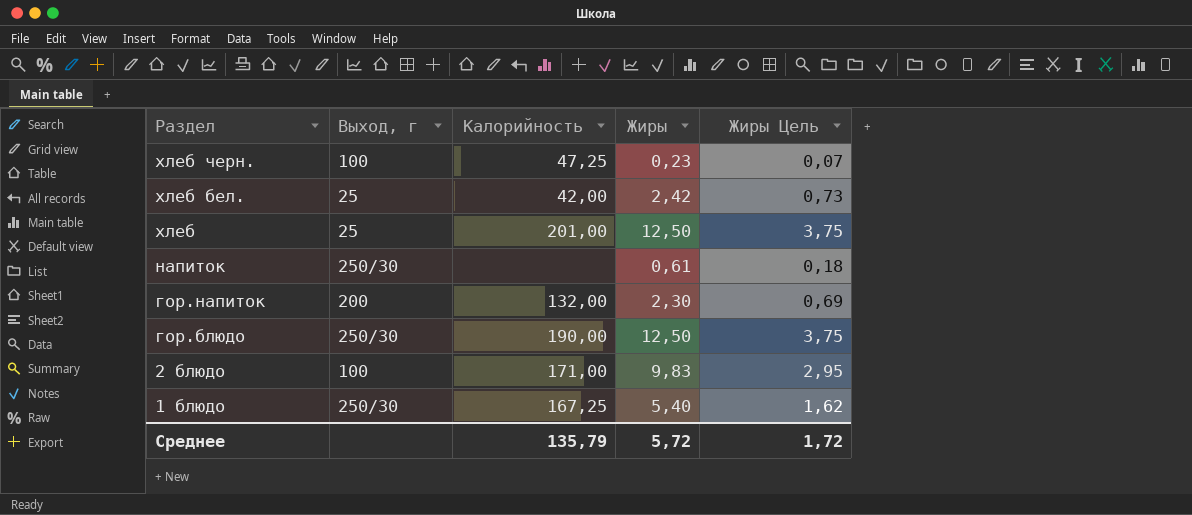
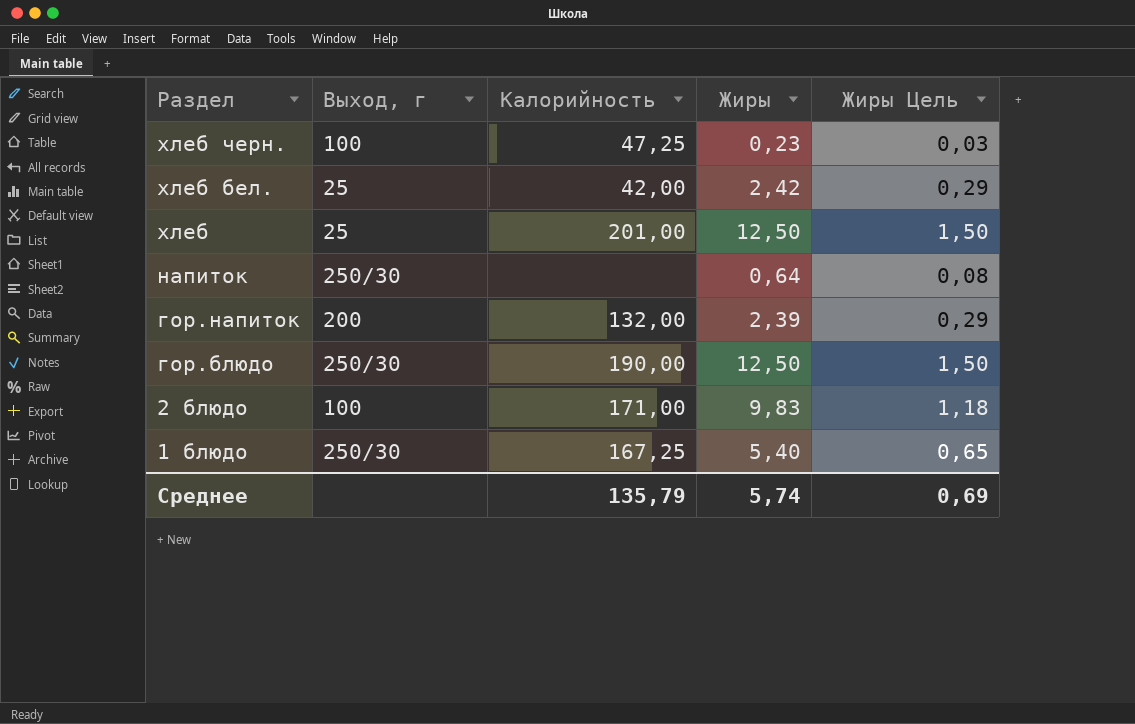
column Жиры Цель | formula: [Жиры] * 0,3 -> [Жиры] * 0,12
напиток | Жиры: 0,61 -> 0,64
гор.напиток | Жиры: 2,30 -> 2,39
Среднее | Жиры: 5,72 -> 5,74
Среднее | Жиры Цель: 1,72 -> 0,69

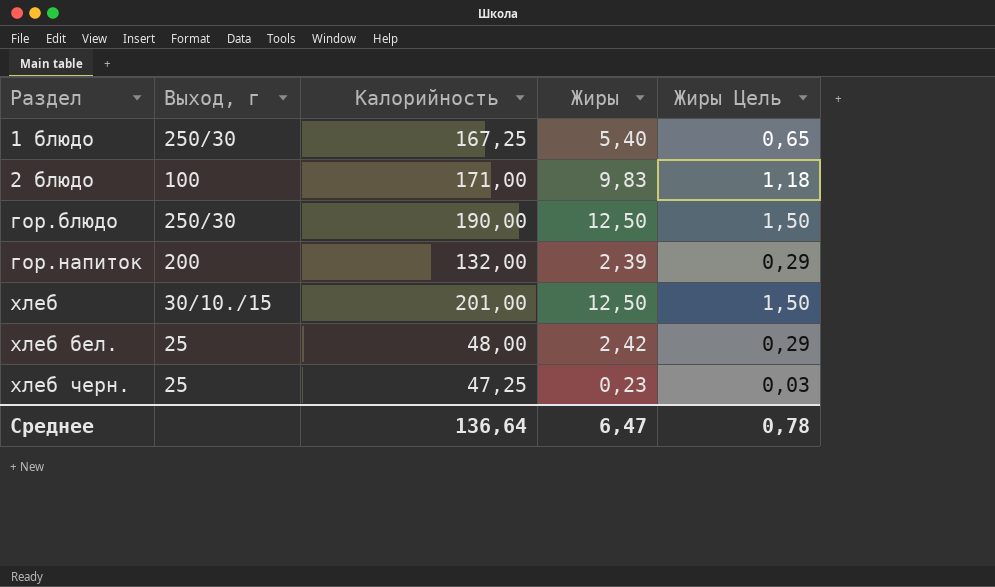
row order: Раздел descending -> Раздел ascending
row напиток: 250/30 | none | 0,64 | 0,08 -> none
хлеб | Выход, г: 25 -> 30/10./15
хлеб бел. | Калорийность: 42,00 -> 48,00
хлеб черн. | Выход, г: 100 -> 25
Среднее | Калорийность: 135,79 -> 136,64
Среднее | Жиры: 5,74 -> 6,47
Среднее | Жиры Цель: 0,69 -> 0,78

